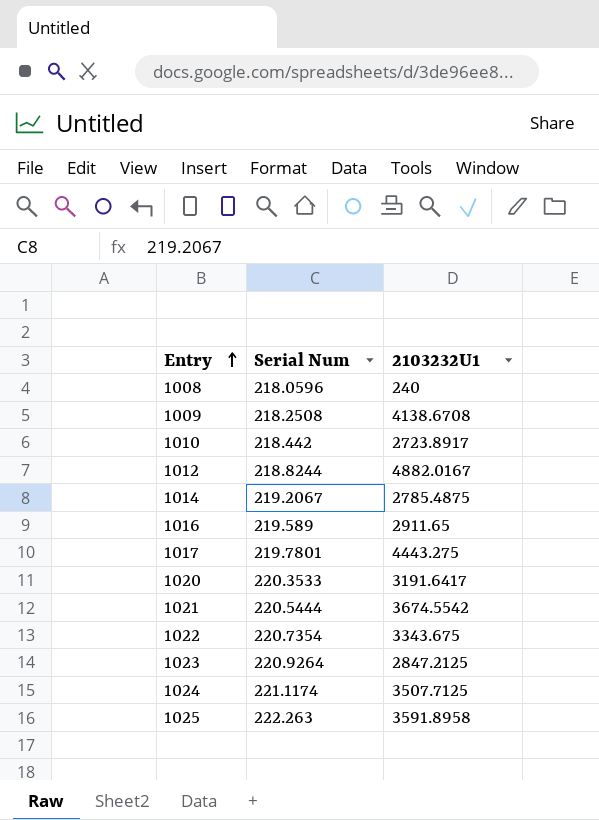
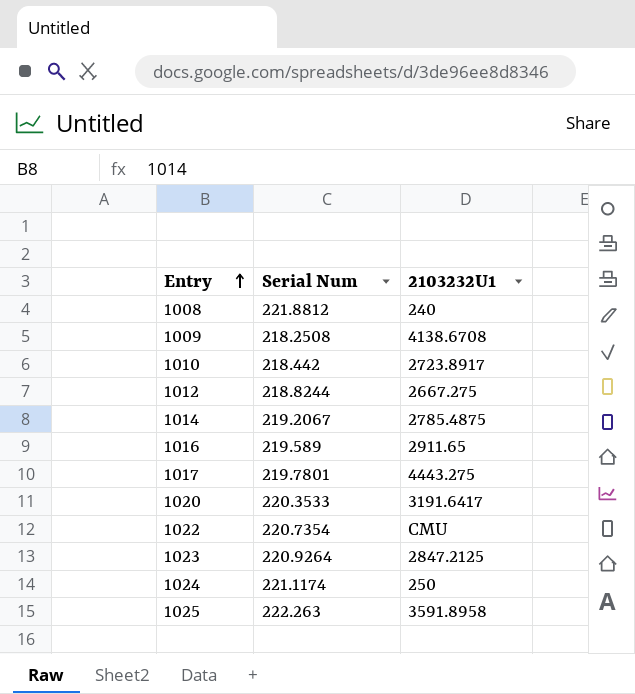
row 1021: 220.5444 | 3674.5542 -> none
1008 | Serial Num: 218.0596 -> 221.8812
1012 | 2103232U1: 4882.0167 -> 2667.275
1022 | 2103232U1: 3343.675 -> CMU
1024 | 2103232U1: 3507.7125 -> 250

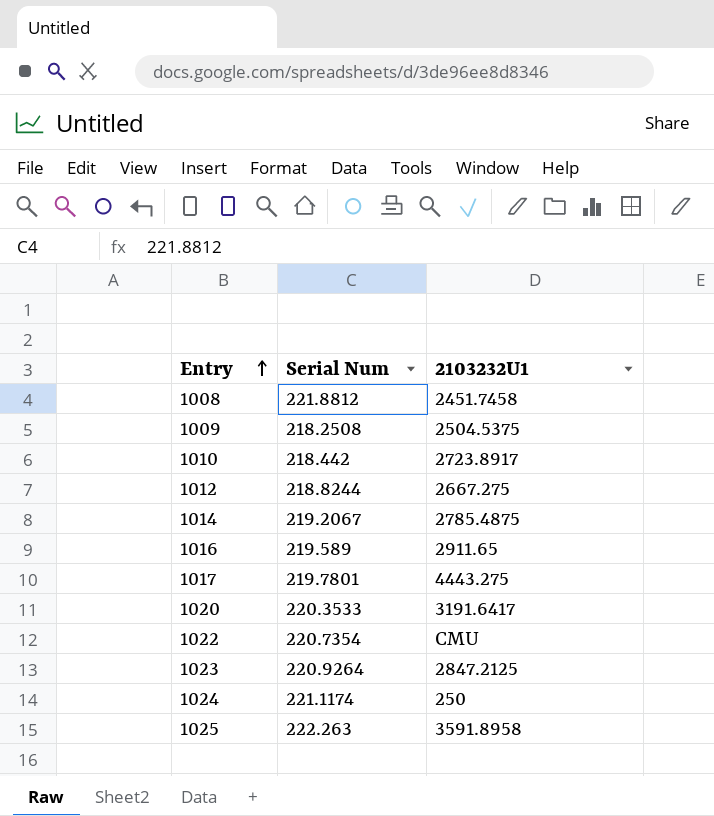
1008 | 2103232U1: 240 -> 2451.7458
1009 | 2103232U1: 4138.6708 -> 2504.5375

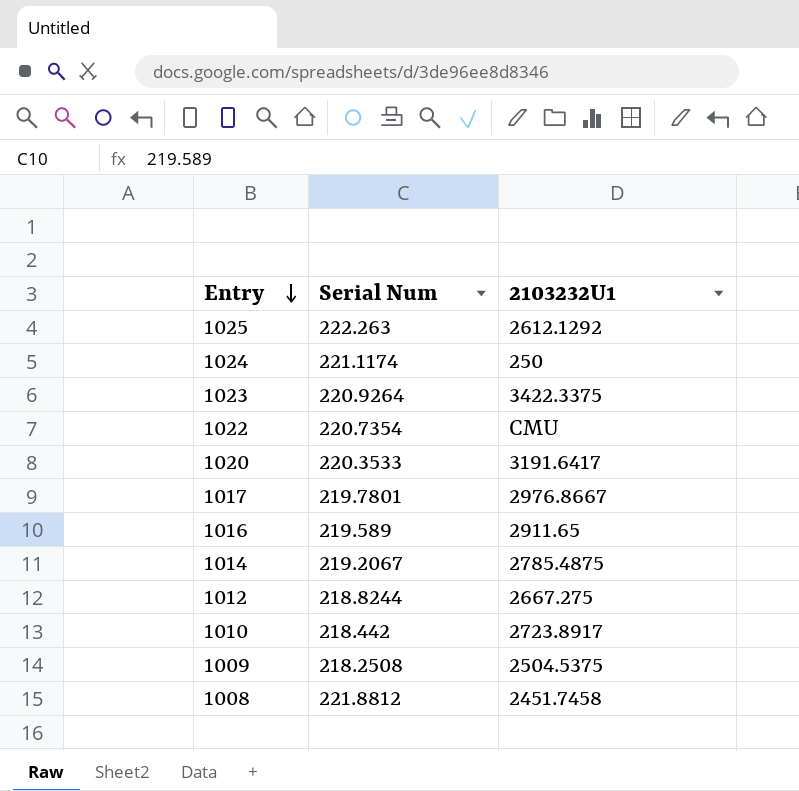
row order: Entry ascending -> Entry descending
1025 | 2103232U1: 3591.8958 -> 2612.1292
1023 | 2103232U1: 2847.2125 -> 3422.3375
1017 | 2103232U1: 4443.275 -> 2976.8667

